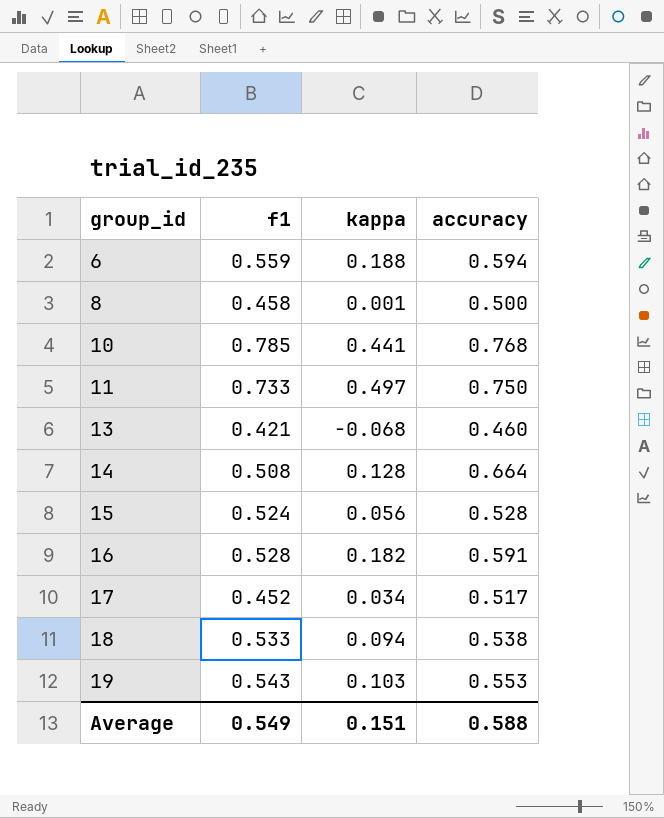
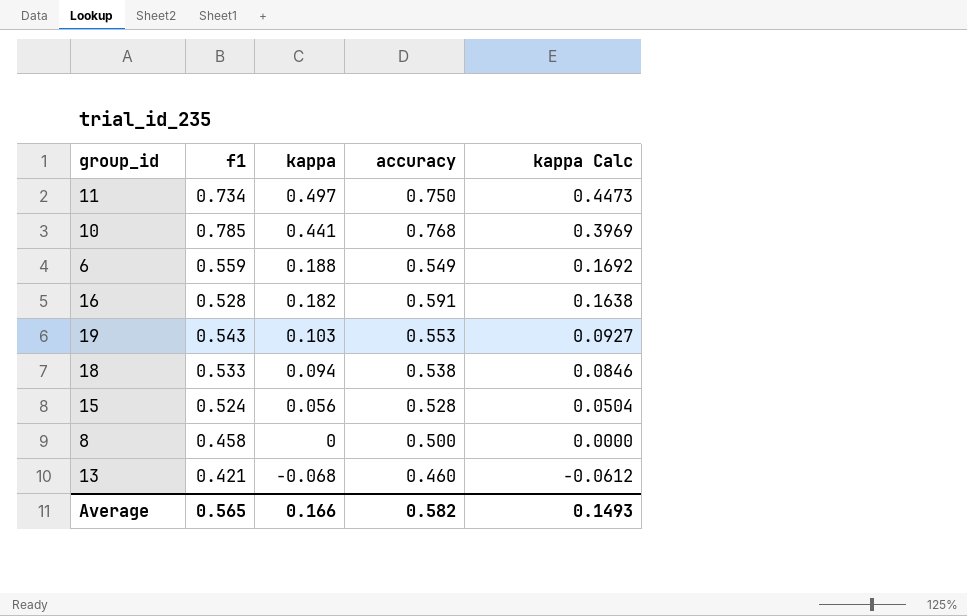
row order: group_id ascending -> kappa descending
column kappa Calc | formula: none -> [kappa] * 0.9
row 14: 0.508 | 0.128 | 0.664 -> none
row 17: 0.452 | 0.034 | 0.517 -> none
11 | f1: 0.733 -> 0.734
6 | accuracy: 0.594 -> 0.549
8 | kappa: 0.001 -> 0
Average | f1: 0.549 -> 0.565
Average | kappa: 0.151 -> 0.166
Average | accuracy: 0.588 -> 0.582

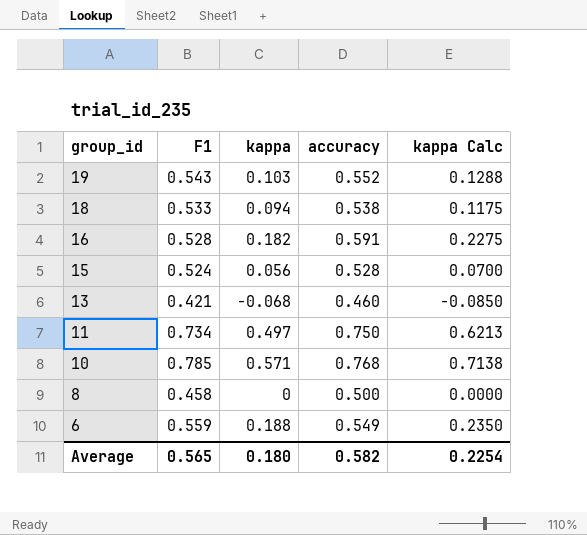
row order: kappa descending -> group_id descending
column name: f1 -> F1
column kappa Calc | formula: [kappa] * 0.9 -> [kappa] * 1.25
19 | accuracy: 0.553 -> 0.552
10 | kappa: 0.441 -> 0.571
Average | kappa: 0.166 -> 0.180
Average | kappa Calc: 0.1493 -> 0.2254

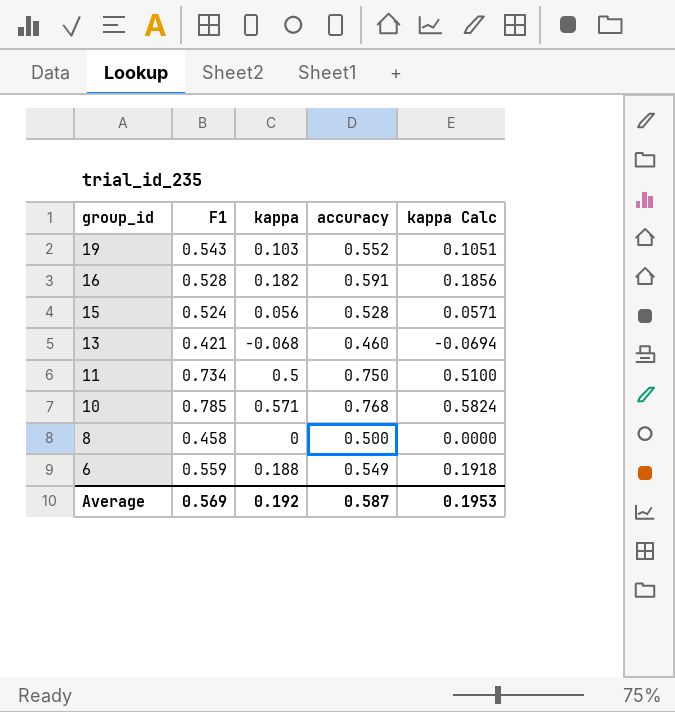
column kappa Calc | formula: [kappa] * 1.25 -> [kappa] * 1.02
row 18: 0.533 | 0.094 | 0.538 | 0.1175 -> none
11 | kappa: 0.497 -> 0.5
Average | F1: 0.565 -> 0.569
Average | kappa: 0.180 -> 0.192
Average | accuracy: 0.582 -> 0.587
Average | kappa Calc: 0.2254 -> 0.1953

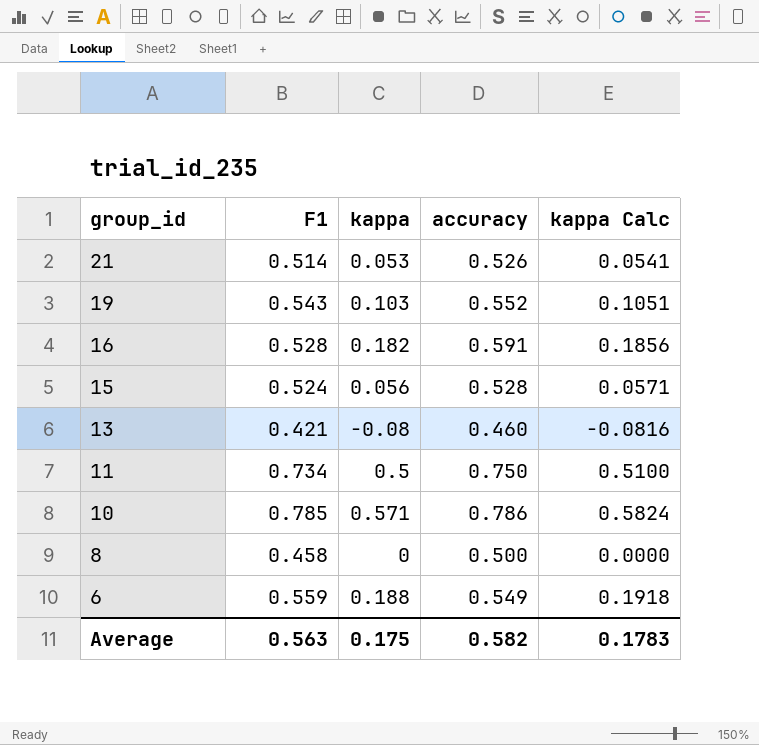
row 21: none -> 0.514 | 0.053 | 0.526 | 0.0541
13 | kappa: -0.068 -> -0.08
13 | kappa Calc: -0.0694 -> -0.0816
10 | accuracy: 0.768 -> 0.786
Average | F1: 0.569 -> 0.563
Average | kappa: 0.192 -> 0.175
Average | accuracy: 0.587 -> 0.582
Average | kappa Calc: 0.1953 -> 0.1783

